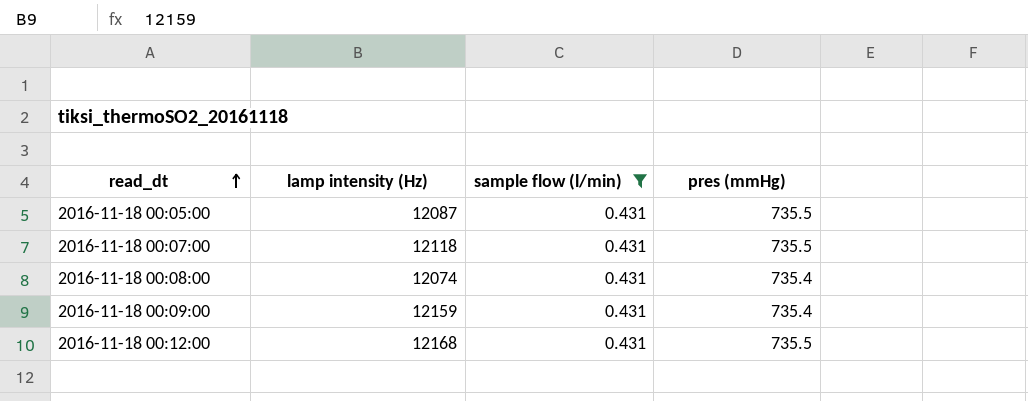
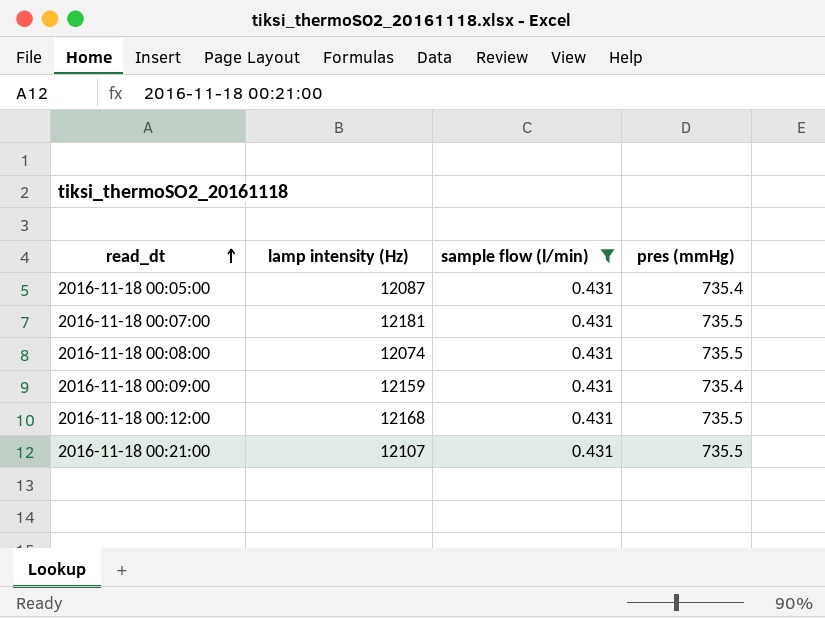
2016-11-18 00:05:00 | pres (mmHg): 735.5 -> 735.4
2016-11-18 00:07:00 | lamp intensity (Hz): 12118 -> 12181
2016-11-18 00:08:00 | pres (mmHg): 735.4 -> 735.5
row 2016-11-18 00:21:00: none -> 12107 | 0.431 | 735.5

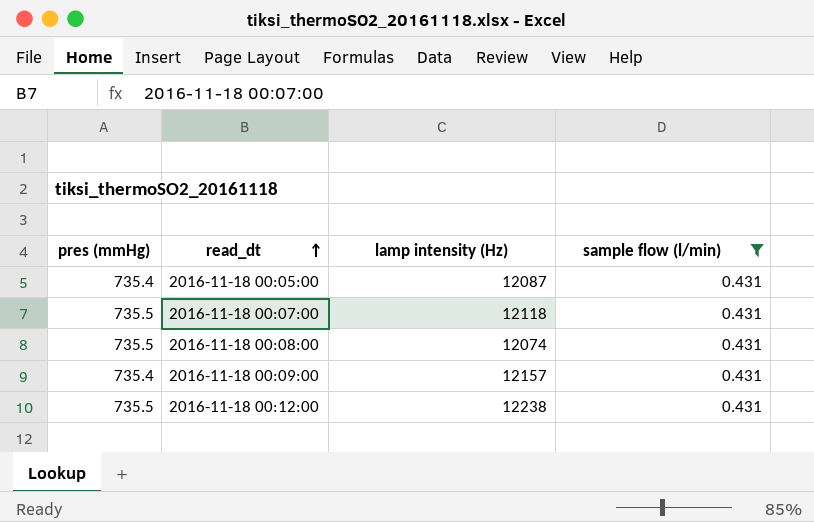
column pres (mmHg) | position: 4 -> 1
row 2016-11-18 00:21:00: 12107 | 0.431 | 735.5 -> none
2016-11-18 00:07:00 | lamp intensity (Hz): 12181 -> 12118
2016-11-18 00:09:00 | lamp intensity (Hz): 12159 -> 12157
2016-11-18 00:12:00 | lamp intensity (Hz): 12168 -> 12238

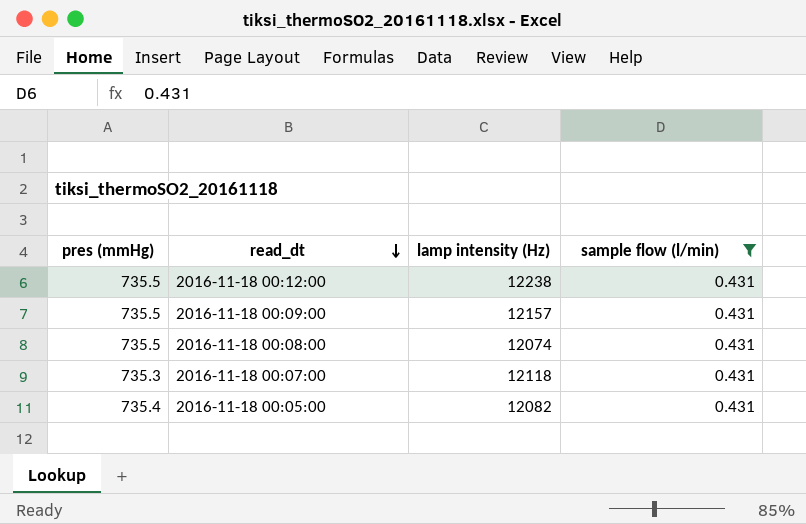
row order: read_dt ascending -> read_dt descending
2016-11-18 00:09:00 | pres (mmHg): 735.4 -> 735.5
2016-11-18 00:07:00 | pres (mmHg): 735.5 -> 735.3
2016-11-18 00:05:00 | lamp intensity (Hz): 12087 -> 12082

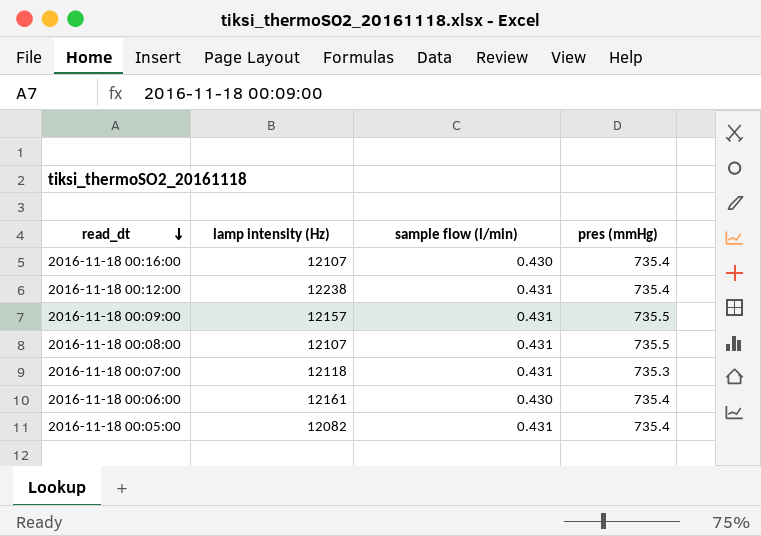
filter: sample flow (l/min) = 0.431 -> none
column pres (mmHg) | position: 1 -> 4
2016-11-18 00:12:00 | pres (mmHg): 735.5 -> 735.4
2016-11-18 00:08:00 | lamp intensity (Hz): 12074 -> 12107

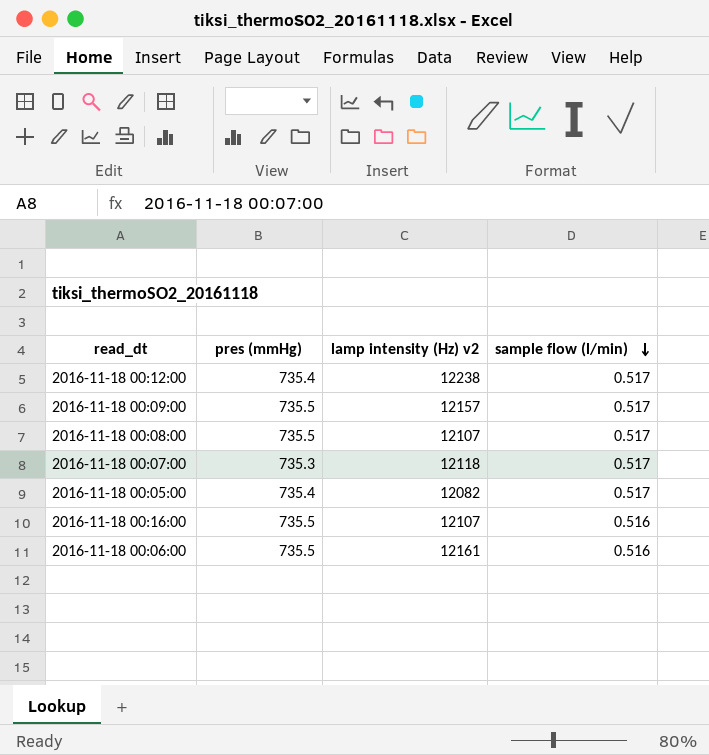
row order: read_dt descending -> sample flow (l/min) descending
column pres (mmHg) | position: 4 -> 2
column name: lamp intensity (Hz) -> lamp intensity (Hz) v2
2016-11-18 00:12:00 | sample flow (l/min): 0.431 -> 0.517
2016-11-18 00:09:00 | sample flow (l/min): 0.431 -> 0.517
2016-11-18 00:08:00 | sample flow (l/min): 0.431 -> 0.517
2016-11-18 00:07:00 | sample flow (l/min): 0.431 -> 0.517
2016-11-18 00:05:00 | sample flow (l/min): 0.431 -> 0.517
2016-11-18 00:16:00 | pres (mmHg): 735.4 -> 735.5
2016-11-18 00:16:00 | sample flow (l/min): 0.430 -> 0.516
2016-11-18 00:06:00 | pres (mmHg): 735.4 -> 735.5
2016-11-18 00:06:00 | sample flow (l/min): 0.430 -> 0.516

